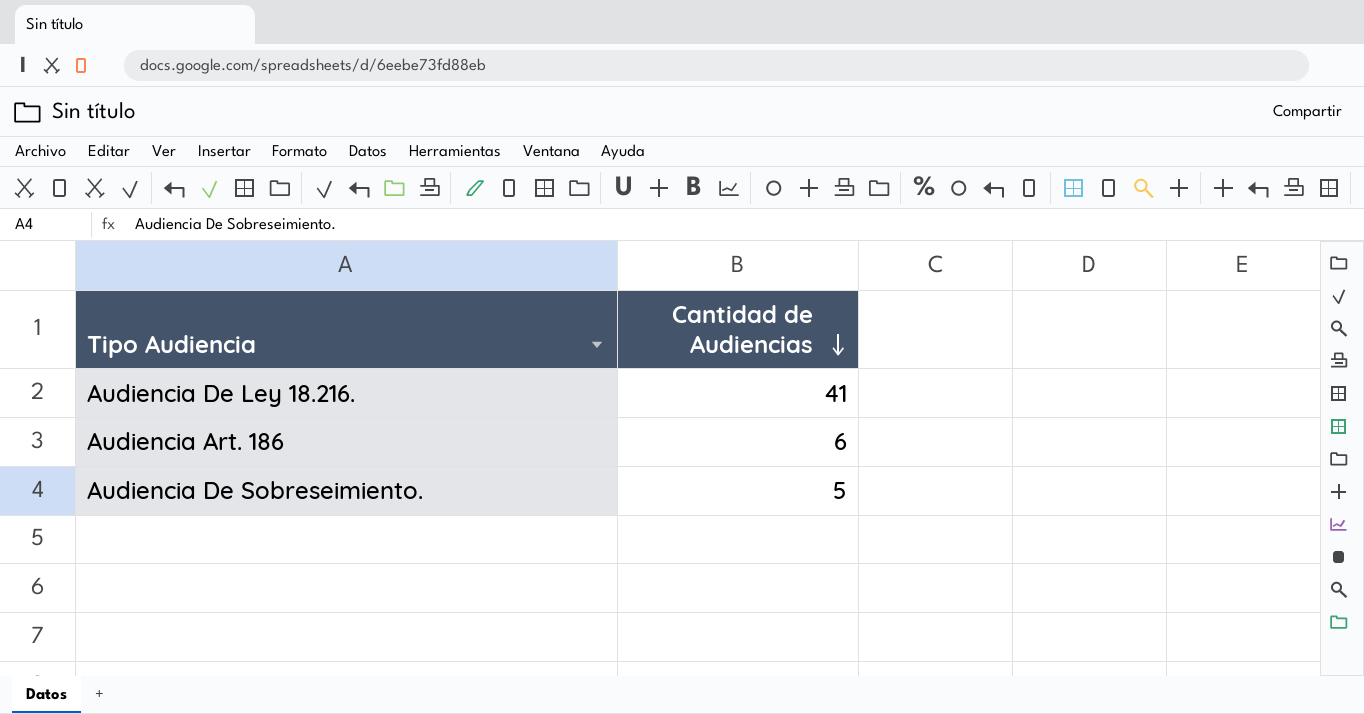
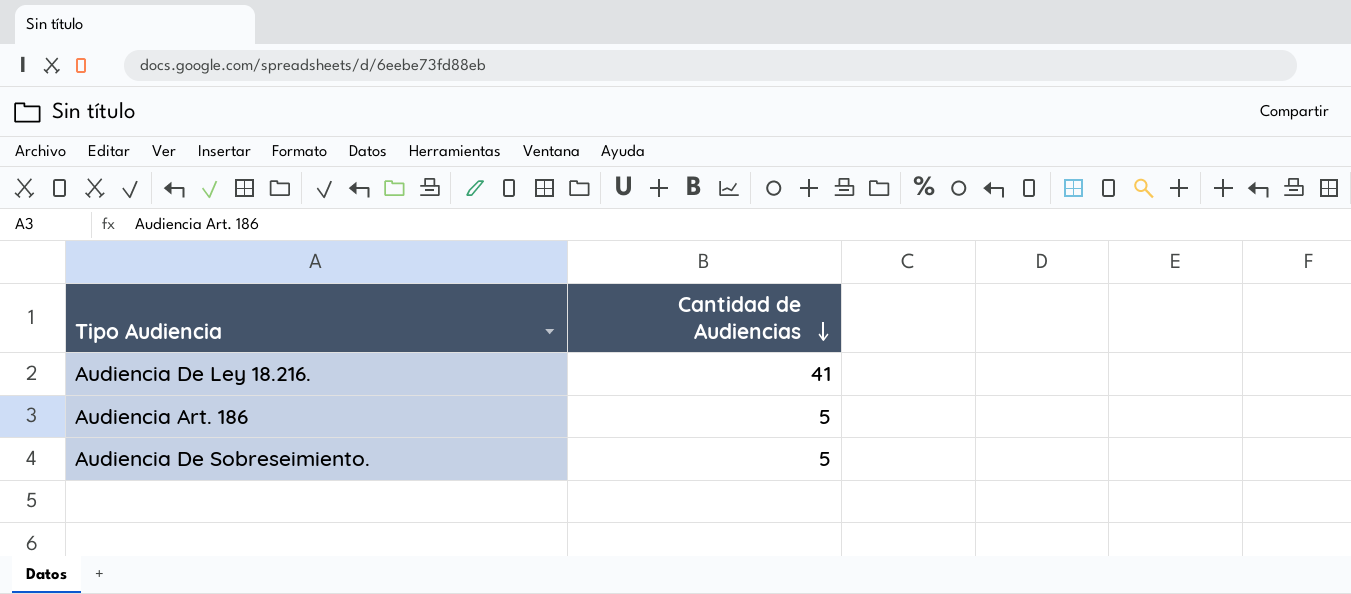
Audiencia Art. 186 | Cantidad de Audiencias: 6 -> 5

